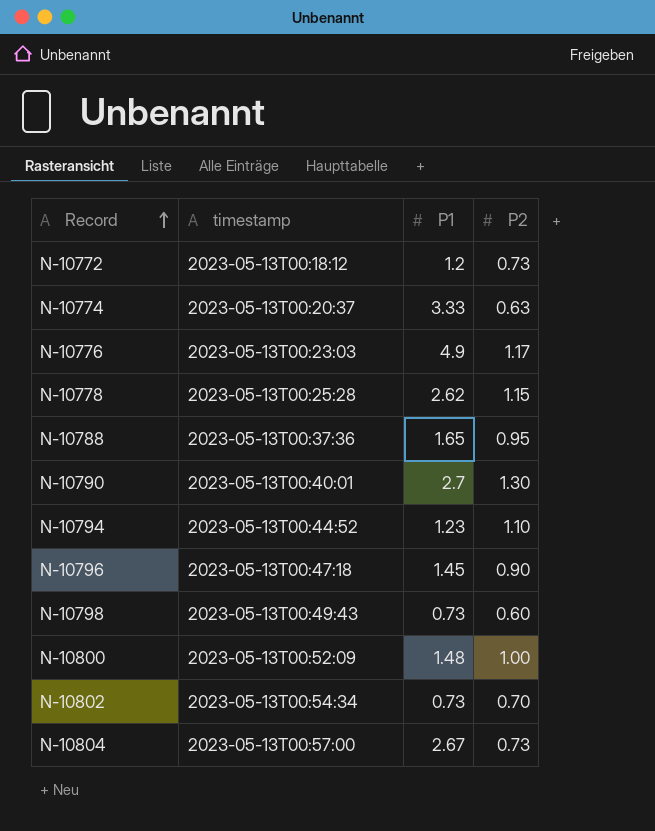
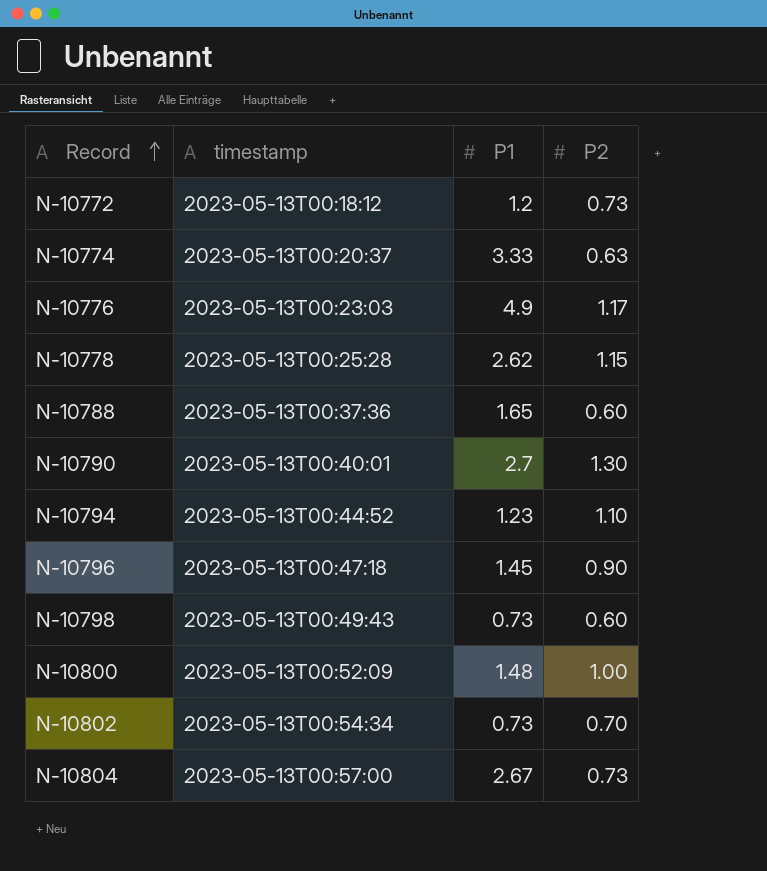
N-10788 | P2: 0.95 -> 0.60

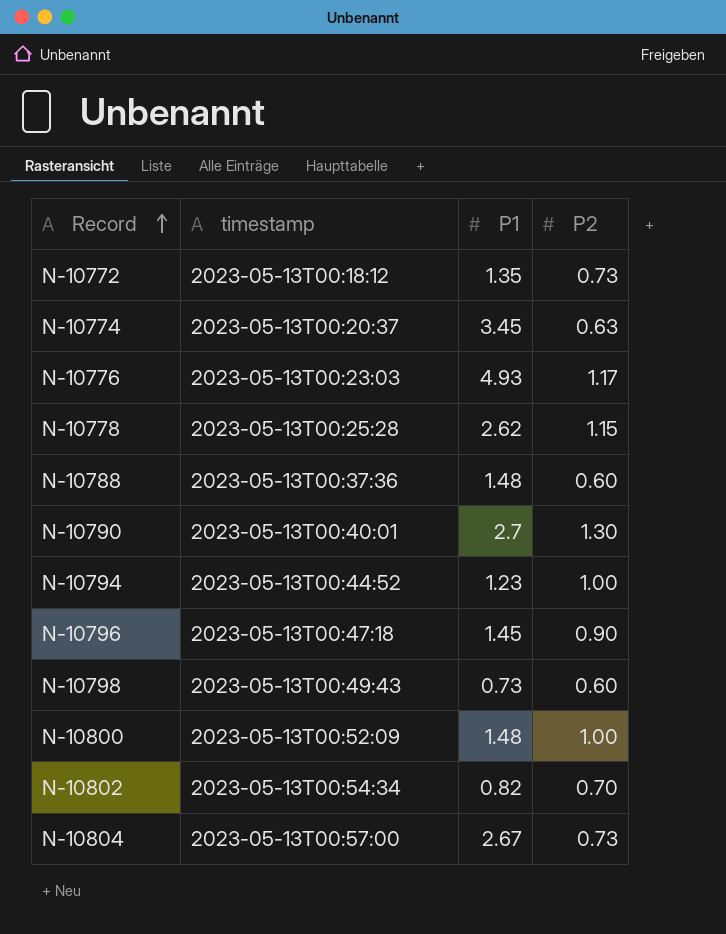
N-10772 | P1: 1.2 -> 1.35
N-10774 | P1: 3.33 -> 3.45
N-10776 | P1: 4.9 -> 4.93
N-10788 | P1: 1.65 -> 1.48
N-10794 | P2: 1.10 -> 1.00
N-10802 | P1: 0.73 -> 0.82

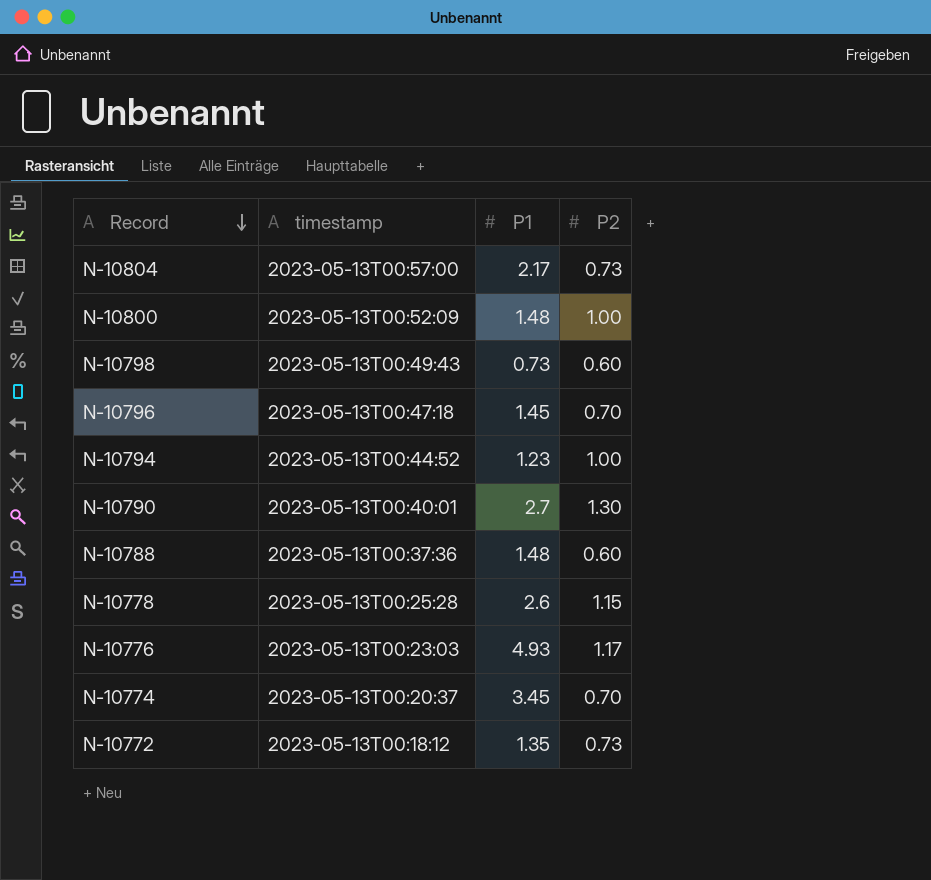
row order: Record ascending -> Record descending
row N-10802: 2023-05-13T00:54:34 | 0.82 | 0.70 -> none
N-10804 | P1: 2.67 -> 2.17
N-10796 | P2: 0.90 -> 0.70
N-10778 | P1: 2.62 -> 2.6
N-10774 | P2: 0.63 -> 0.70

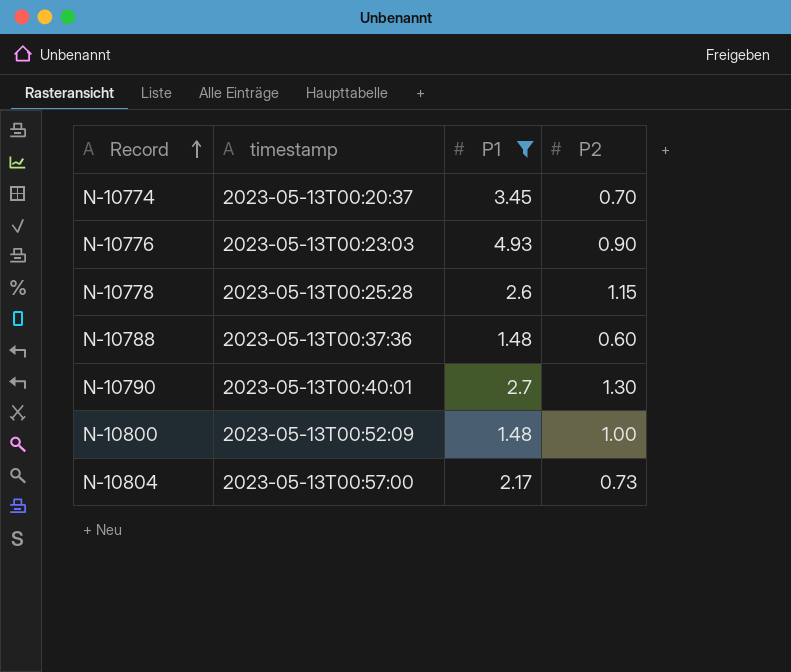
filter: none -> P1 >= 1.48
row order: Record descending -> Record ascending
N-10776 | P2: 1.17 -> 0.90

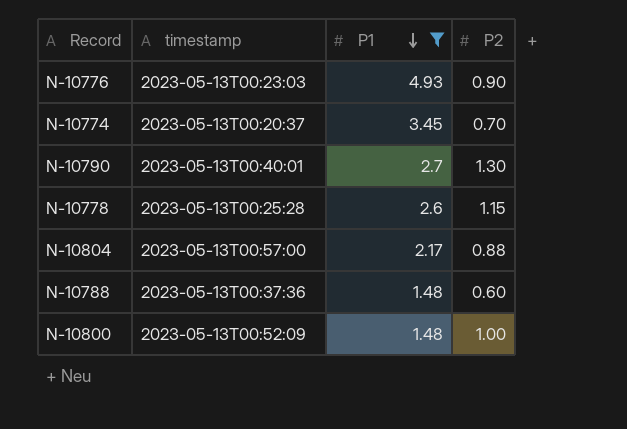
row order: Record ascending -> P1 descending
N-10804 | P2: 0.73 -> 0.88

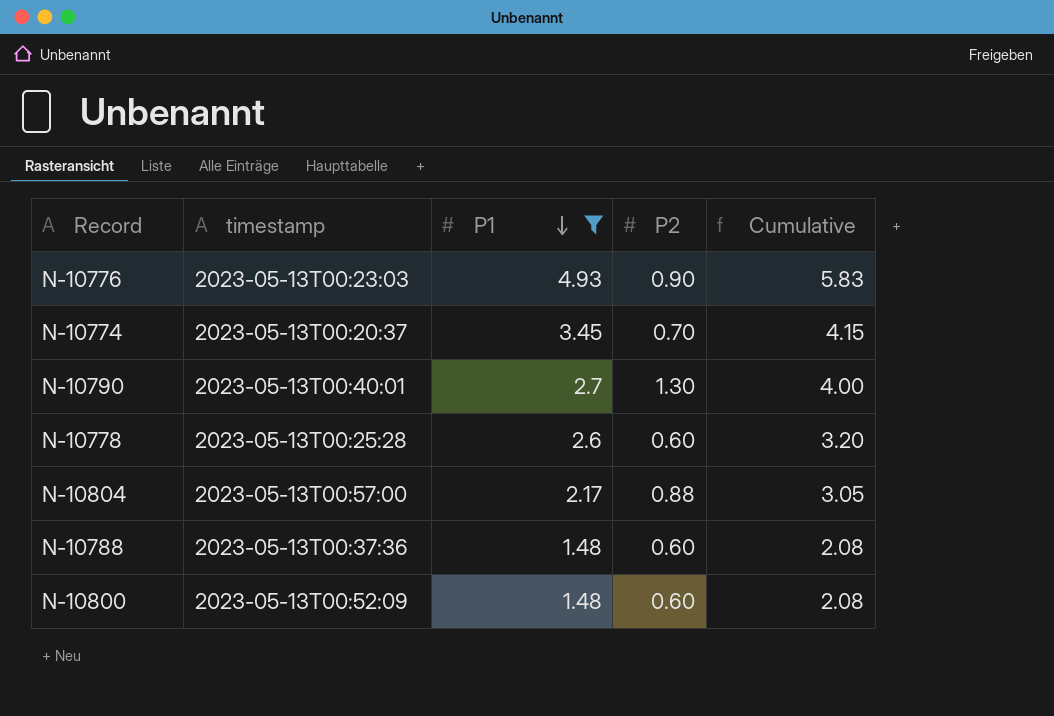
column Cumulative | formula: none -> [P1] + [P2]
N-10778 | P2: 1.15 -> 0.60
N-10800 | P2: 1.00 -> 0.60

